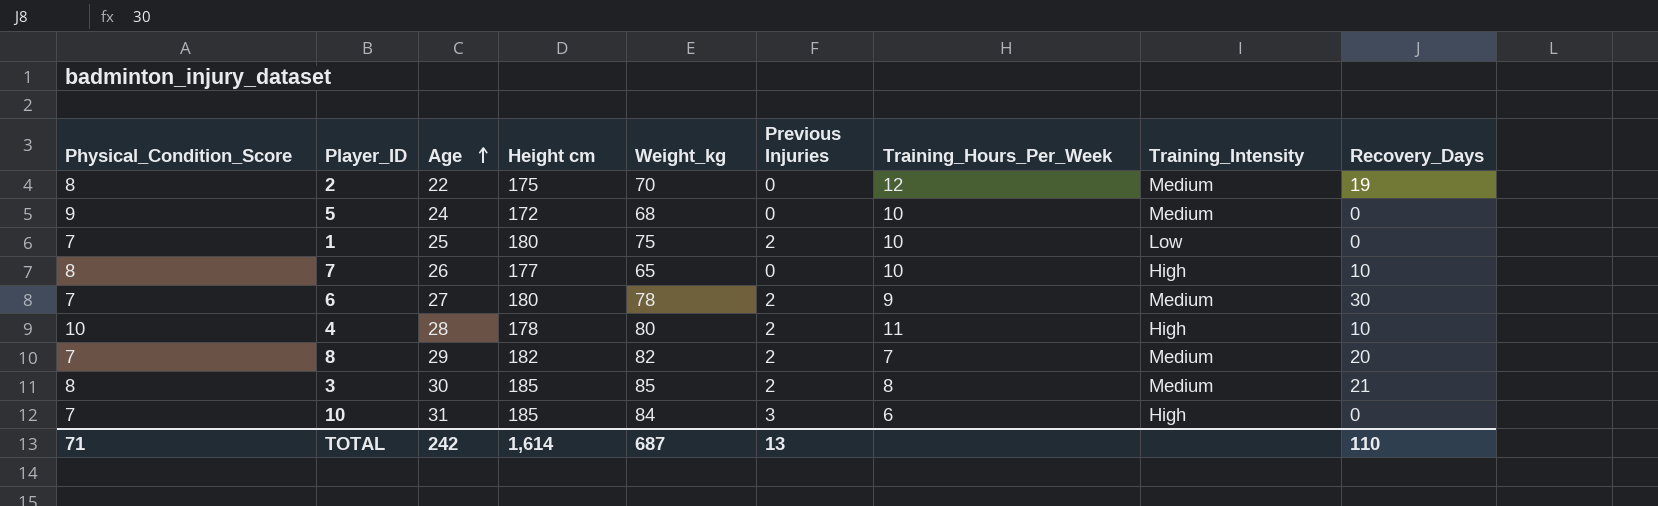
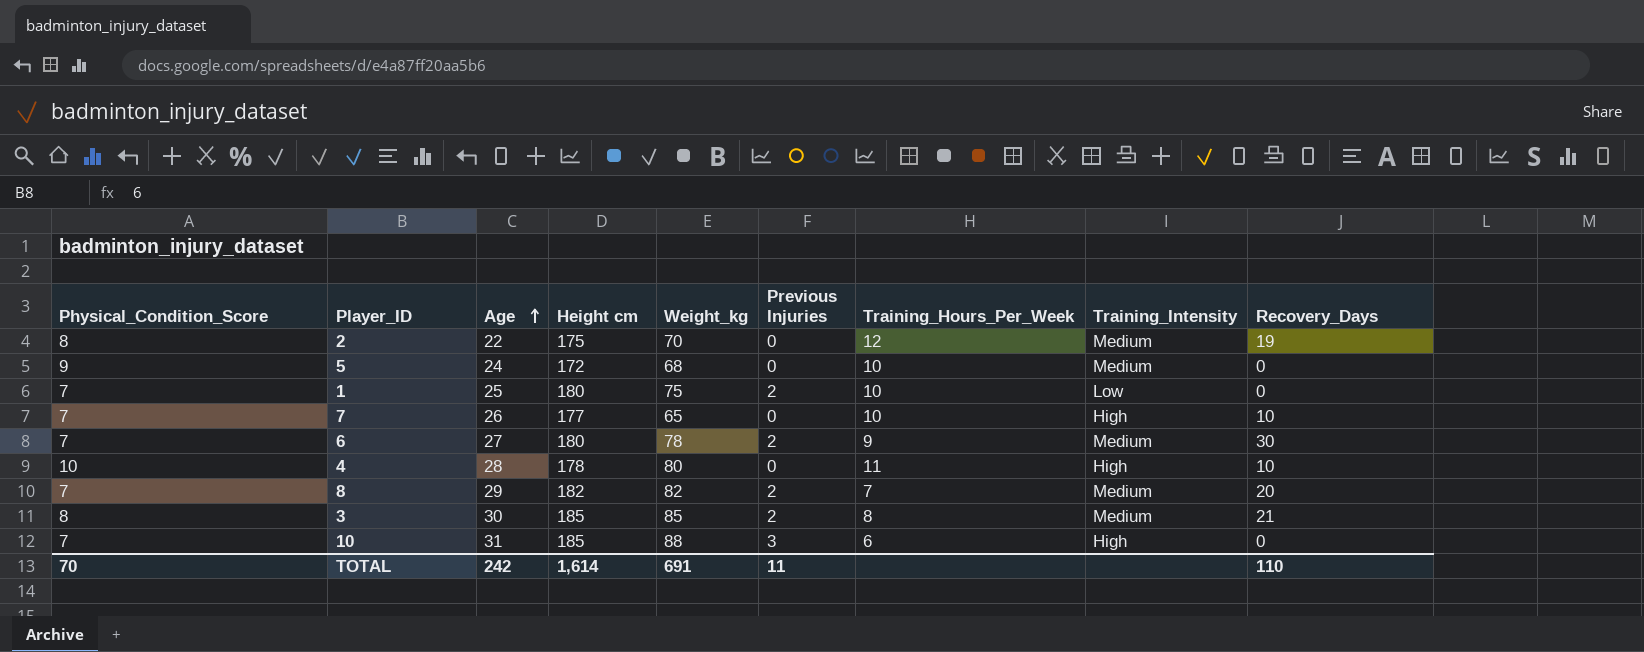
7 | Physical_Condition_Score: 8 -> 7
4 | Previous Injuries: 2 -> 0
10 | Weight_kg: 84 -> 88
TOTAL | Physical_Condition_Score: 71 -> 70
TOTAL | Weight_kg: 687 -> 691
TOTAL | Previous Injuries: 13 -> 11

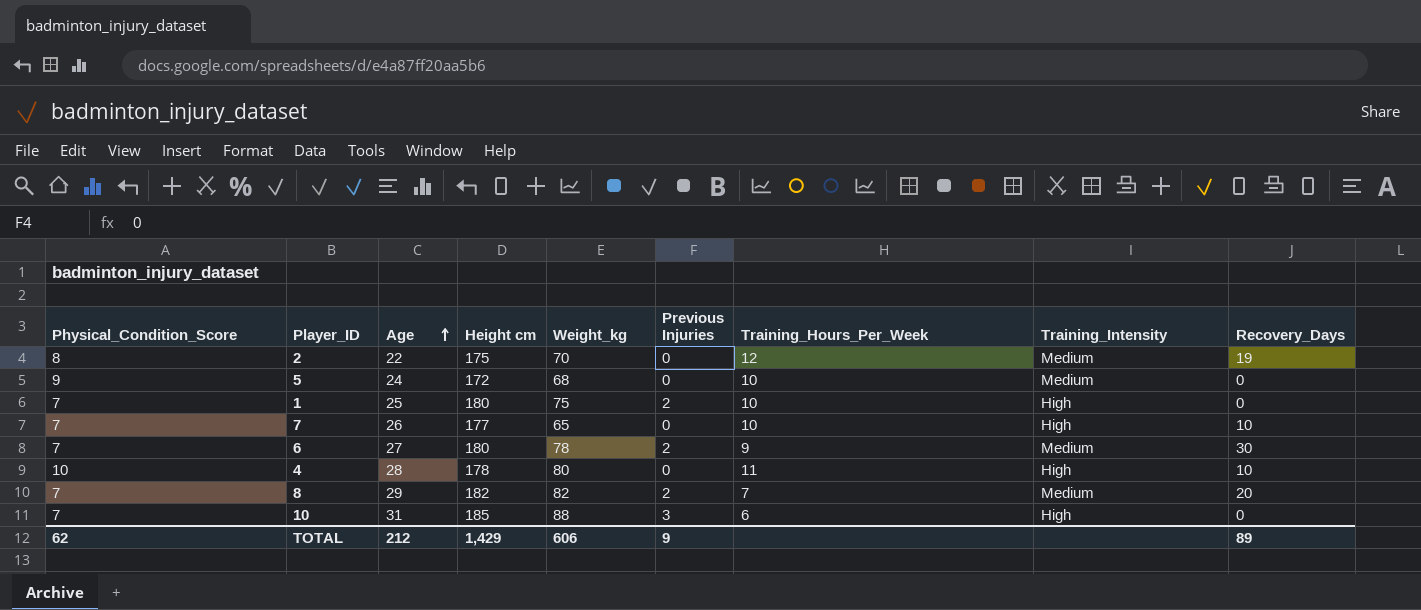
row 3: 8 | 30 | 185 | 85 | 2 | 8 | Medium | 21 -> none
1 | Training_Intensity: Low -> High
TOTAL | Physical_Condition_Score: 70 -> 62
TOTAL | Age: 242 -> 212
TOTAL | Height cm: 1,614 -> 1,429
TOTAL | Weight_kg: 691 -> 606
TOTAL | Previous Injuries: 11 -> 9
TOTAL | Recovery_Days: 110 -> 89

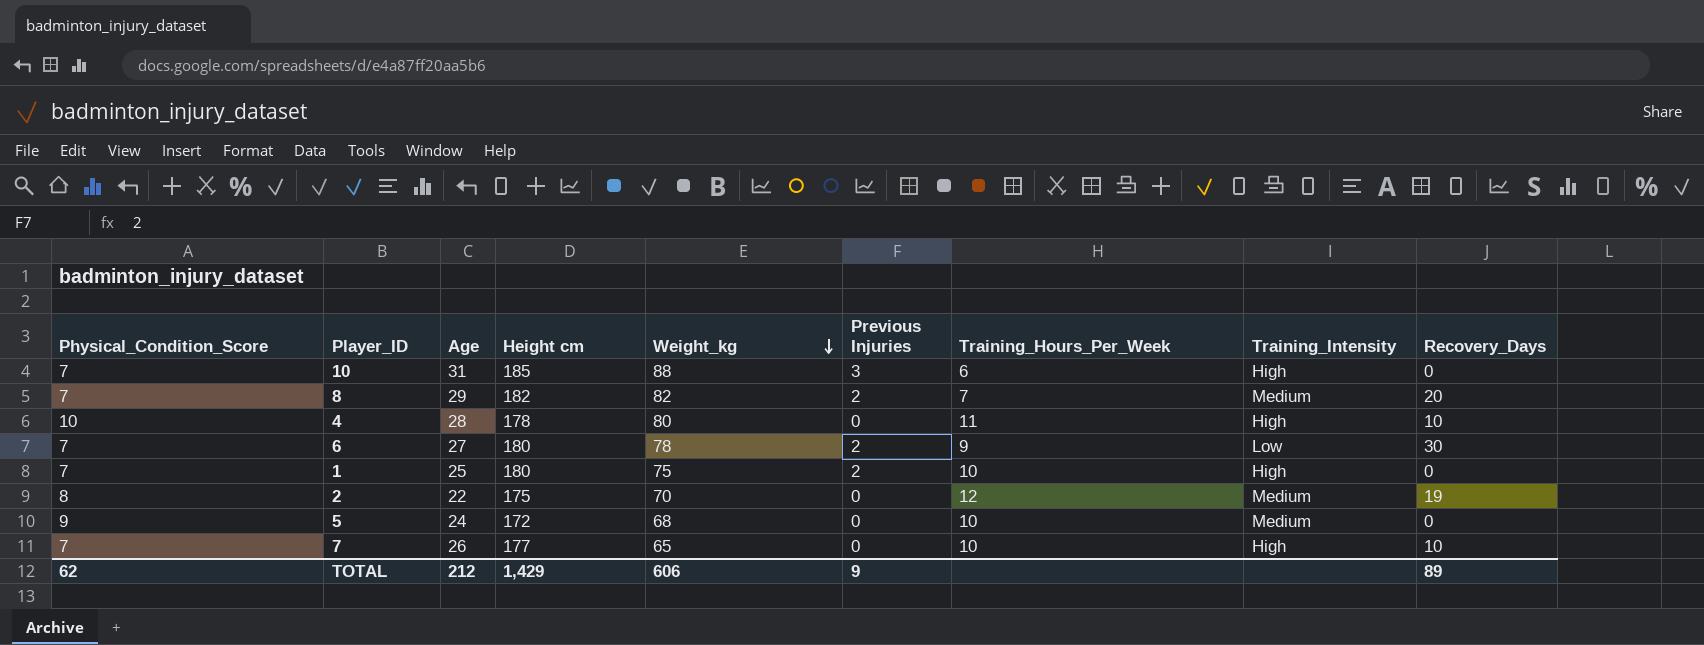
row order: Age ascending -> Weight_kg descending
6 | Training_Intensity: Medium -> Low

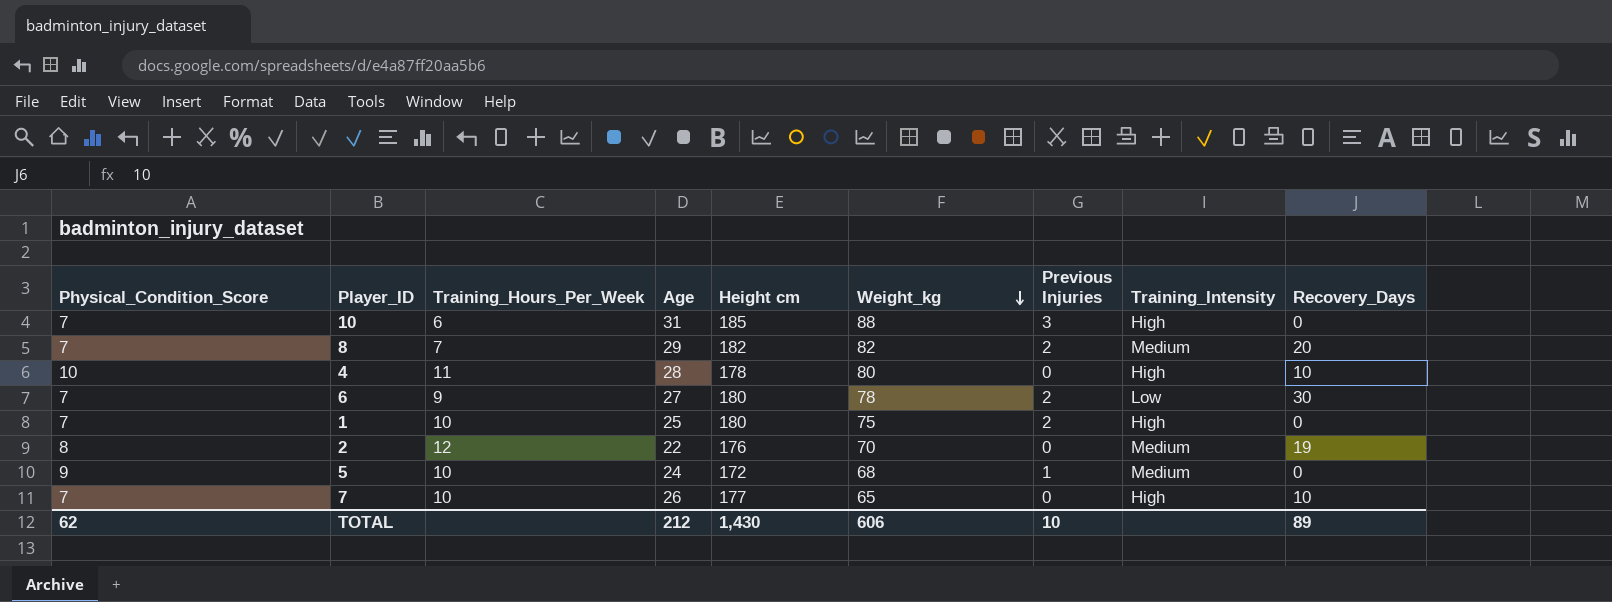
column Training_Hours_Per_Week | position: 7 -> 3
2 | Height cm: 175 -> 176
5 | Previous Injuries: 0 -> 1
TOTAL | Height cm: 1,429 -> 1,430
TOTAL | Previous Injuries: 9 -> 10

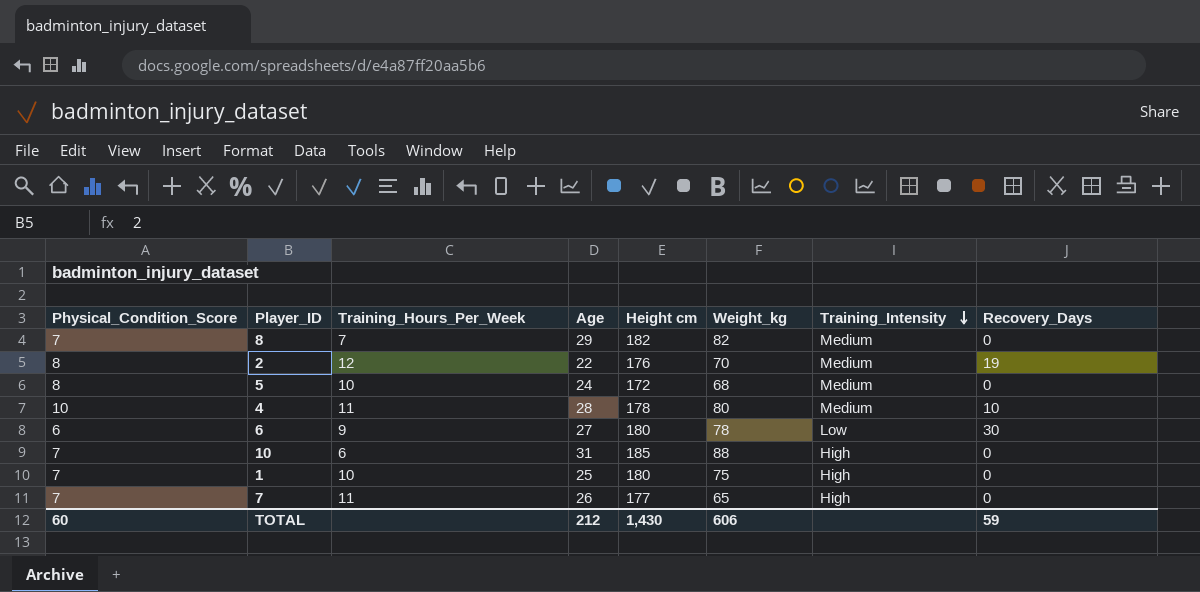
row order: Weight_kg descending -> Training_Intensity descending
column Previous Injuries | position: 7 -> none
8 | Recovery_Days: 20 -> 0
5 | Physical_Condition_Score: 9 -> 8
4 | Training_Intensity: High -> Medium
6 | Physical_Condition_Score: 7 -> 6
7 | Training_Hours_Per_Week: 10 -> 11
7 | Recovery_Days: 10 -> 0
TOTAL | Physical_Condition_Score: 62 -> 60
TOTAL | Recovery_Days: 89 -> 59

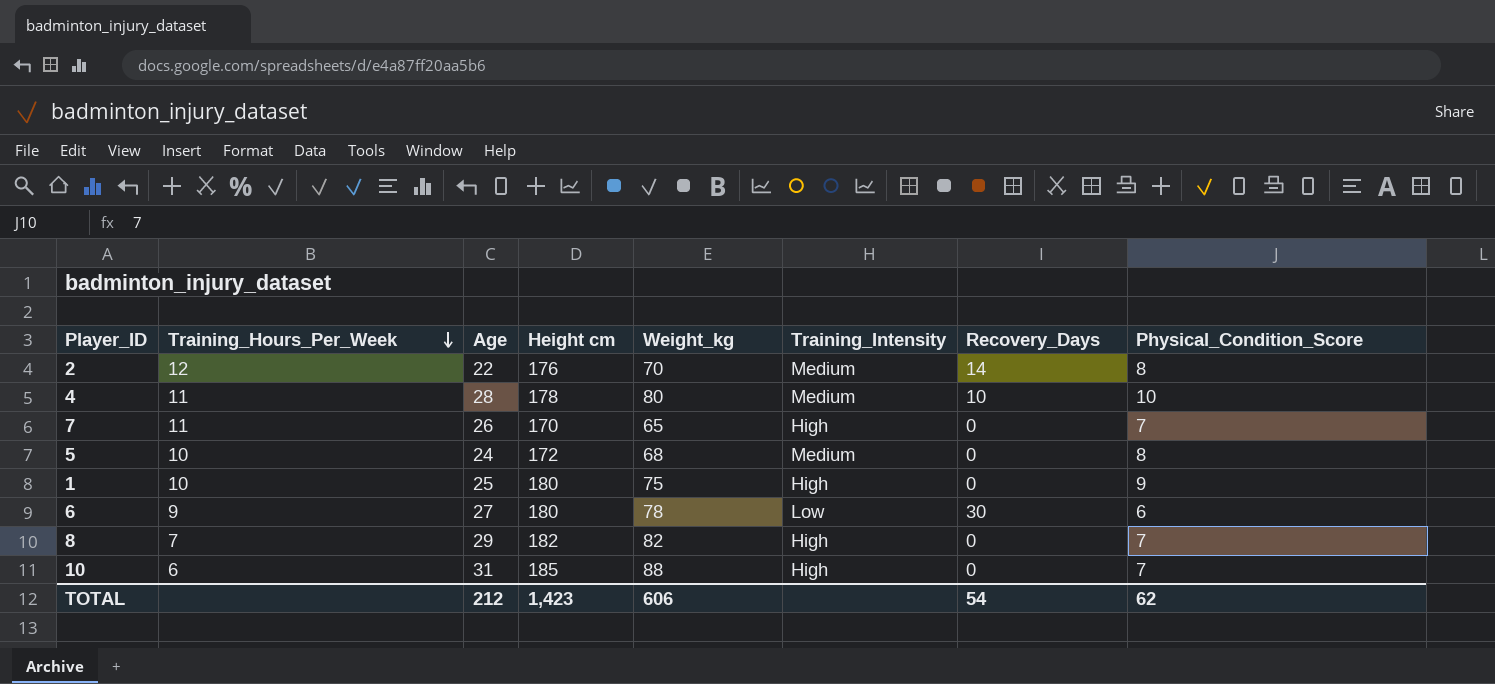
row order: Training_Intensity descending -> Training_Hours_Per_Week descending
column Physical_Condition_Score | position: 1 -> 8
2 | Recovery_Days: 19 -> 14
7 | Height cm: 177 -> 170
1 | Physical_Condition_Score: 7 -> 9
8 | Training_Intensity: Medium -> High
TOTAL | Height cm: 1,430 -> 1,423
TOTAL | Recovery_Days: 59 -> 54
TOTAL | Physical_Condition_Score: 60 -> 62

